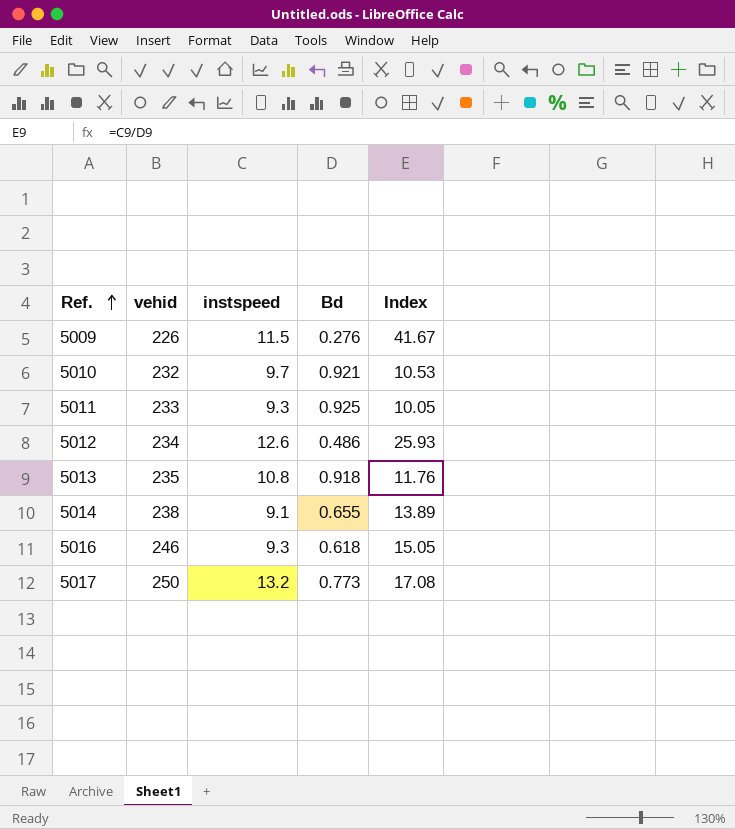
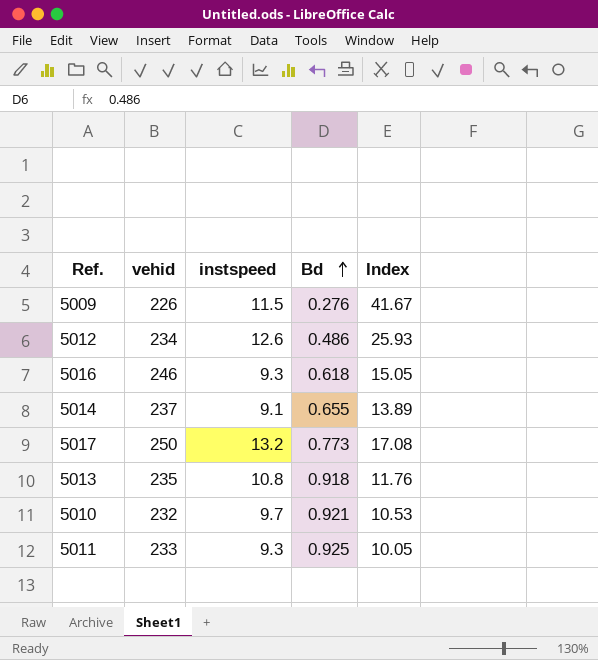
row order: Ref. ascending -> Bd ascending
5014 | vehid: 238 -> 237

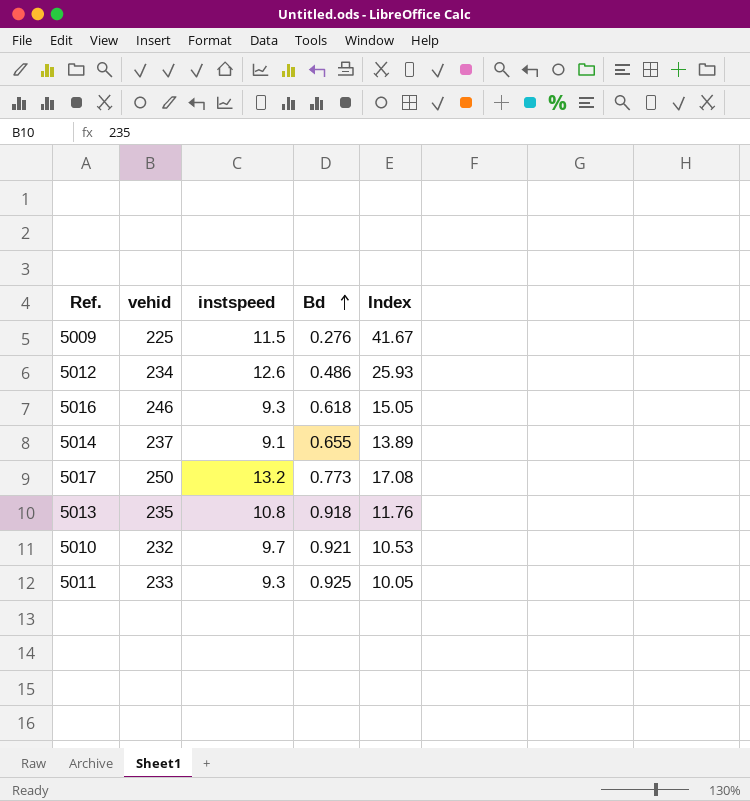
5009 | vehid: 226 -> 225

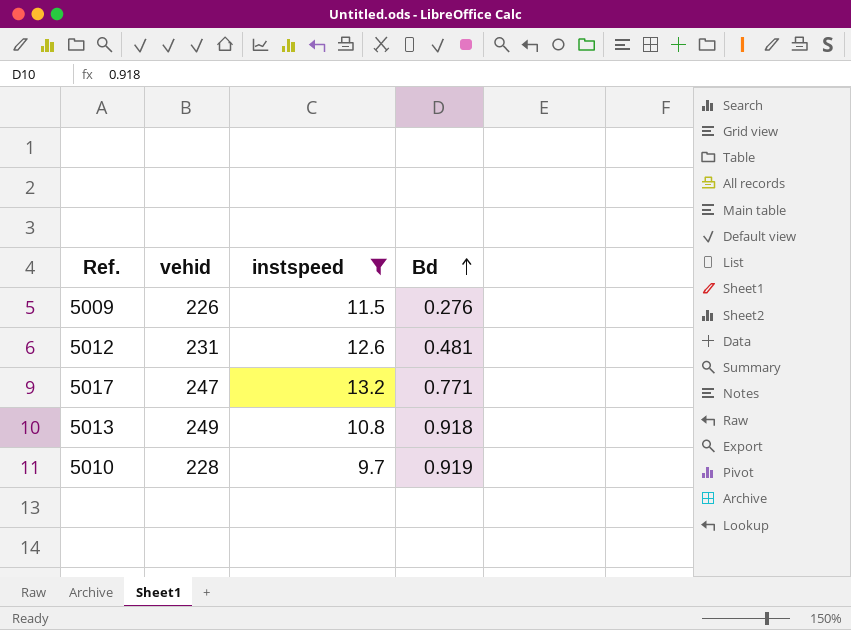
filter: none -> instspeed >= 9.7
column Index | formula: [instspeed] / [Bd] -> none
5009 | vehid: 225 -> 226
5012 | vehid: 234 -> 231
5012 | Bd: 0.486 -> 0.481
5017 | vehid: 250 -> 247
5017 | Bd: 0.773 -> 0.771
5013 | vehid: 235 -> 249
5010 | vehid: 232 -> 228
5010 | Bd: 0.921 -> 0.919

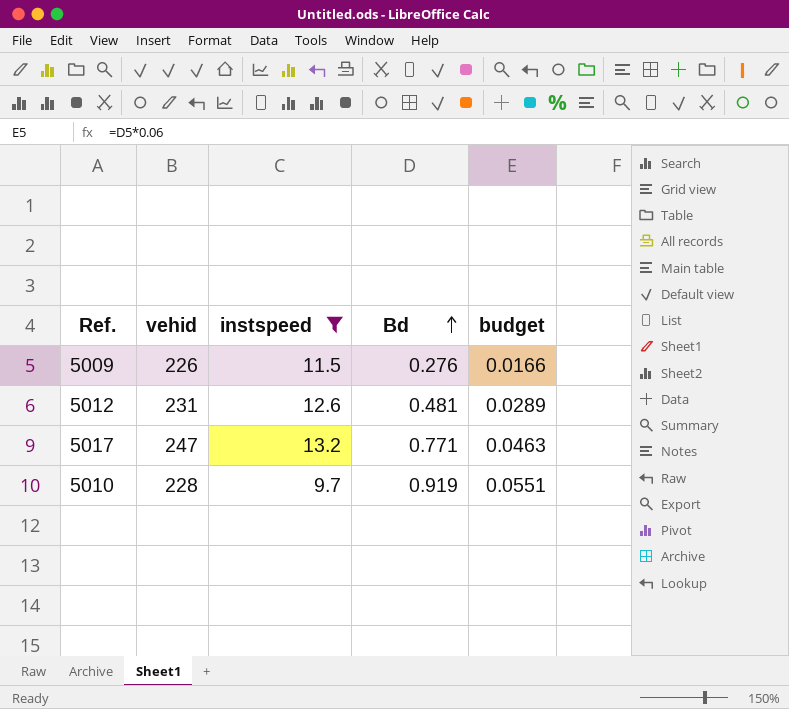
column budget | formula: none -> [Bd] * 0.06
row 5013: 249 | 10.8 | 0.918 -> none

